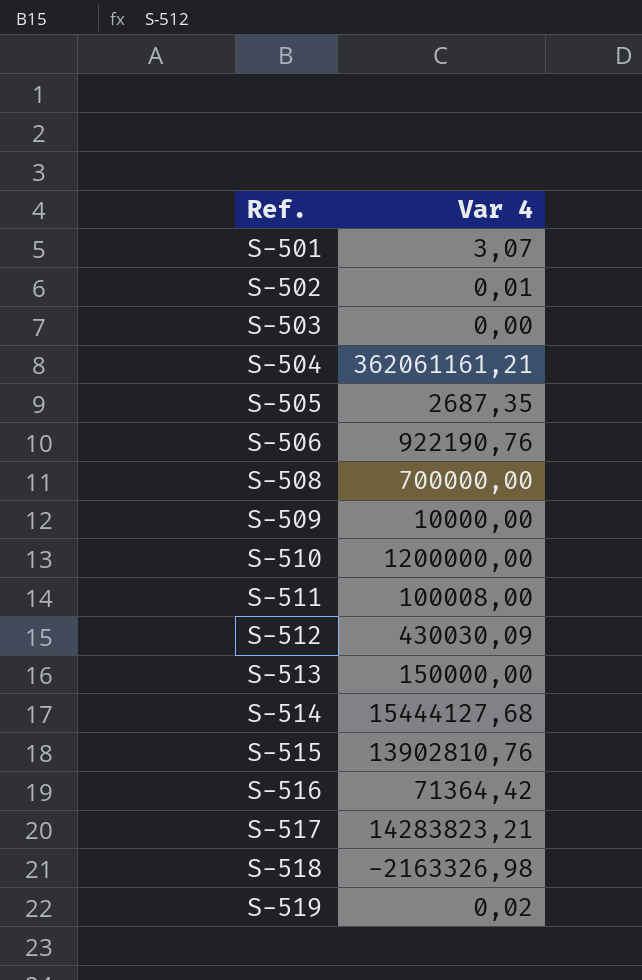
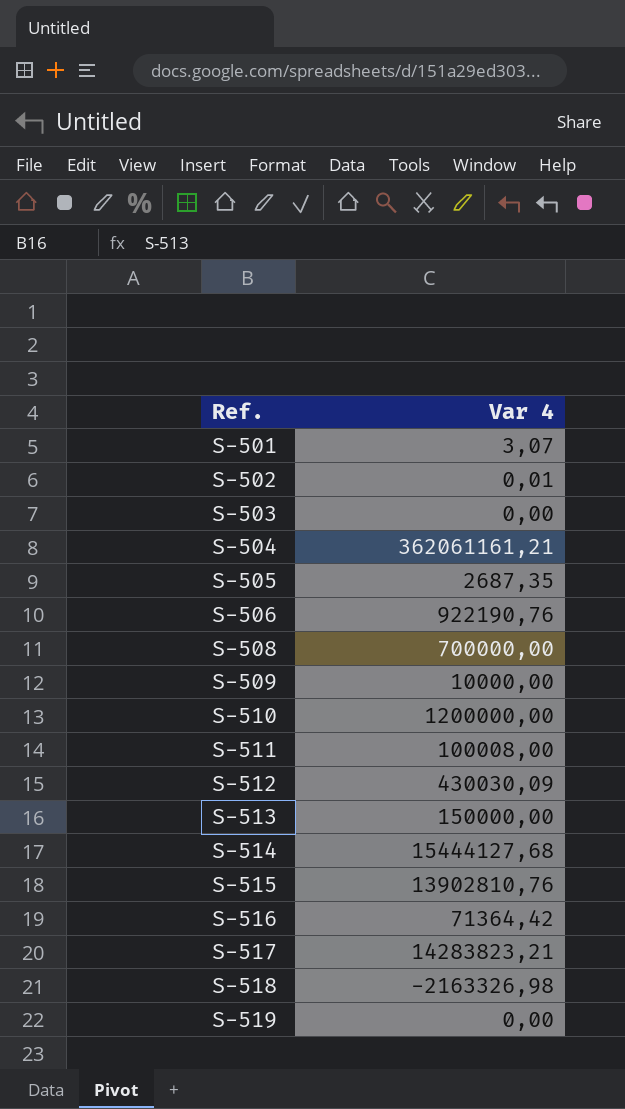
S-519 | Var 4: 0,02 -> 0,00

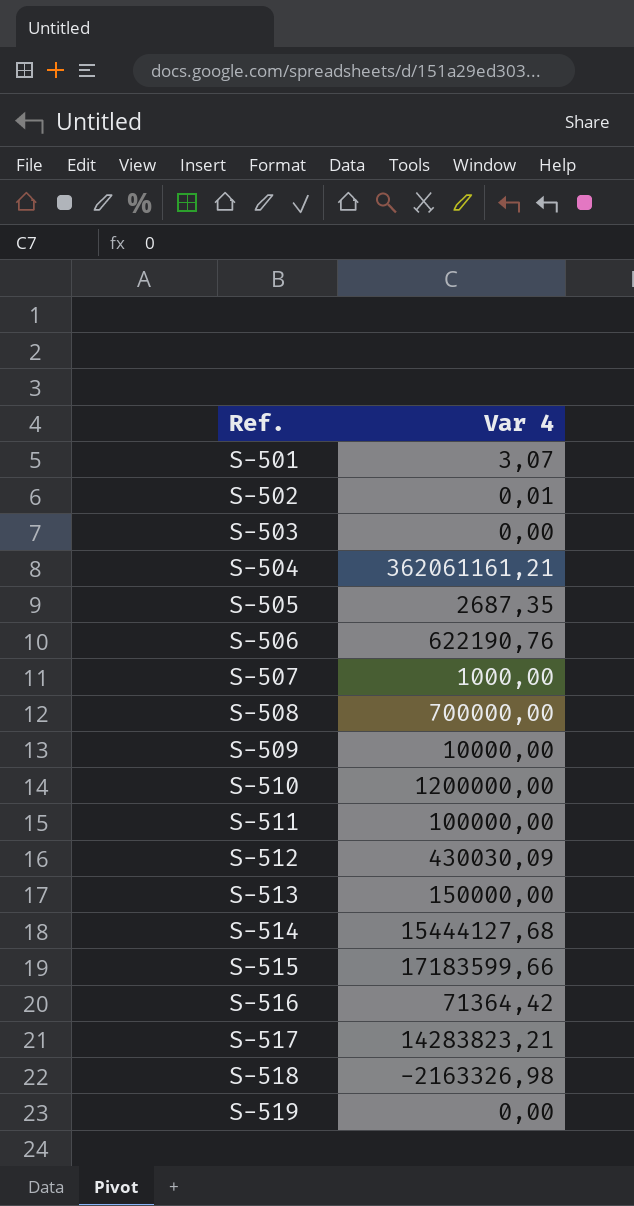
S-506 | Var 4: 922190,76 -> 622190,76
row S-507: none -> 1000,00
S-511 | Var 4: 100008,00 -> 100000,00
S-515 | Var 4: 13902810,76 -> 17183599,66

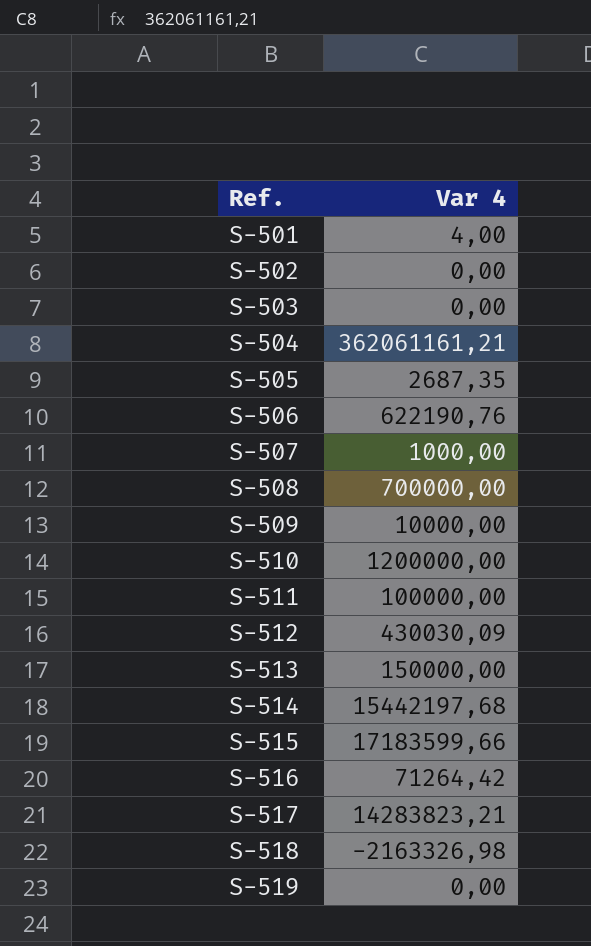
S-501 | Var 4: 3,07 -> 4,00
S-502 | Var 4: 0,01 -> 0,00
S-514 | Var 4: 15444127,68 -> 15442197,68
S-516 | Var 4: 71364,42 -> 71264,42

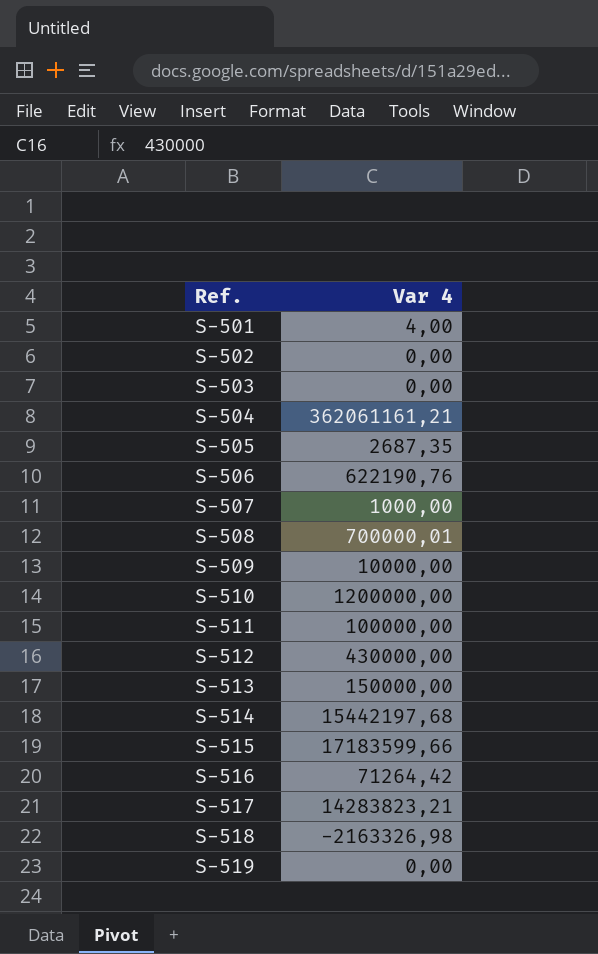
S-508 | Var 4: 700000,00 -> 700000,01
S-512 | Var 4: 430030,09 -> 430000,00

